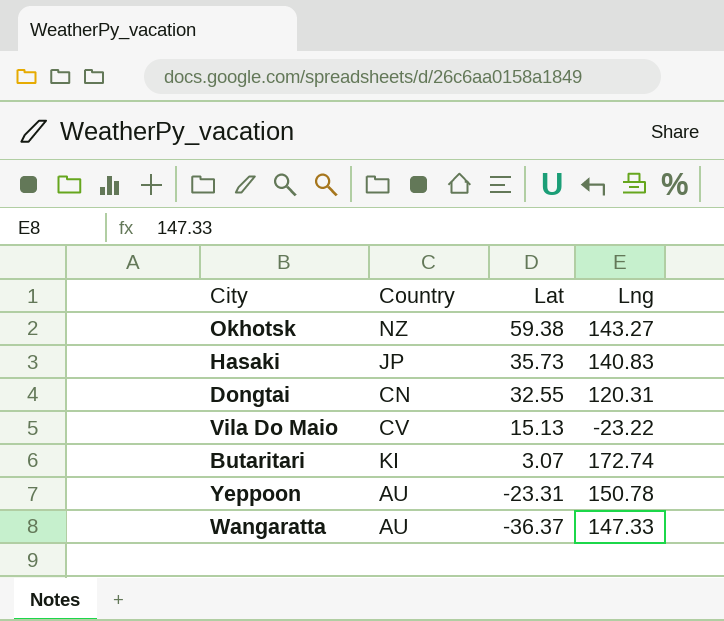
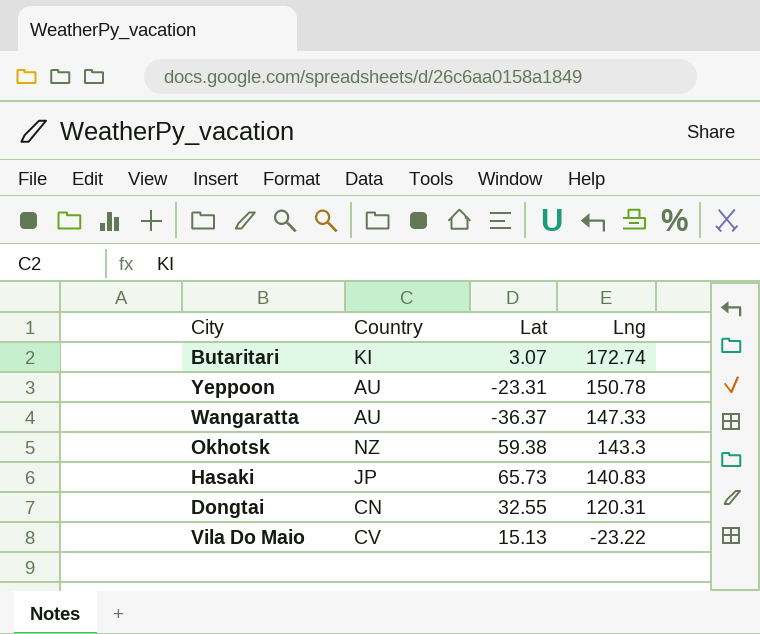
row order: Lat descending -> Lng descending
Okhotsk | Lng: 143.27 -> 143.3
Hasaki | Lat: 35.73 -> 65.73

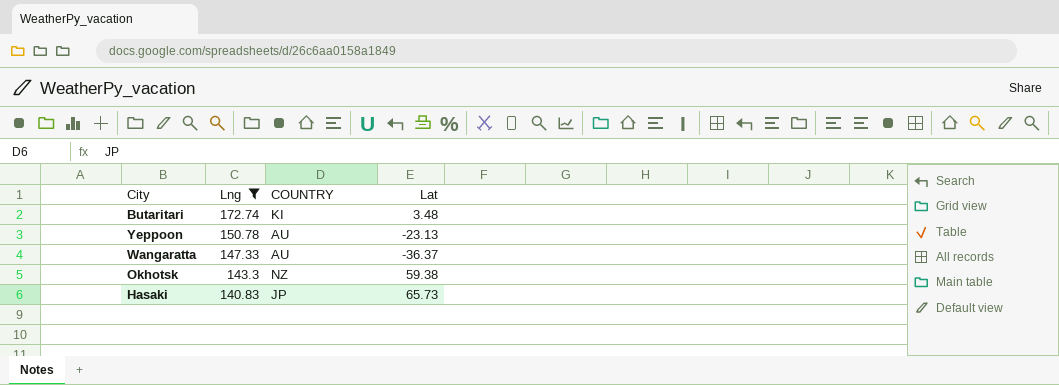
filter: none -> Lng >= 140.83
column Lng | position: 4 -> 2
column name: Country -> COUNTRY
Butaritari | Lat: 3.07 -> 3.48
Yeppoon | Lat: -23.31 -> -23.13

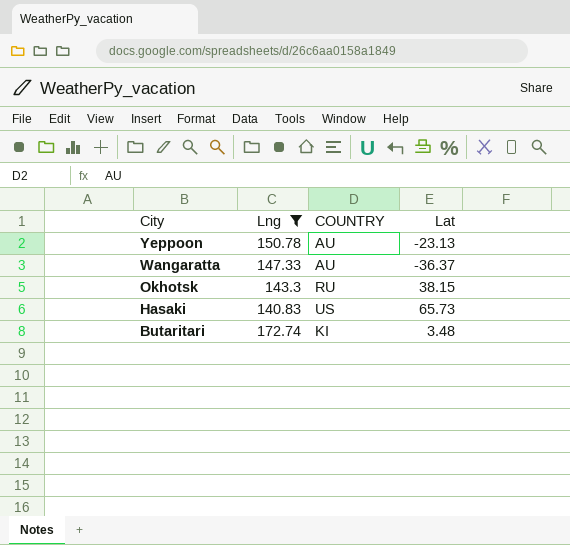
row order: Lng descending -> City descending
Okhotsk | COUNTRY: NZ -> RU
Okhotsk | Lat: 59.38 -> 38.15
Hasaki | COUNTRY: JP -> US

